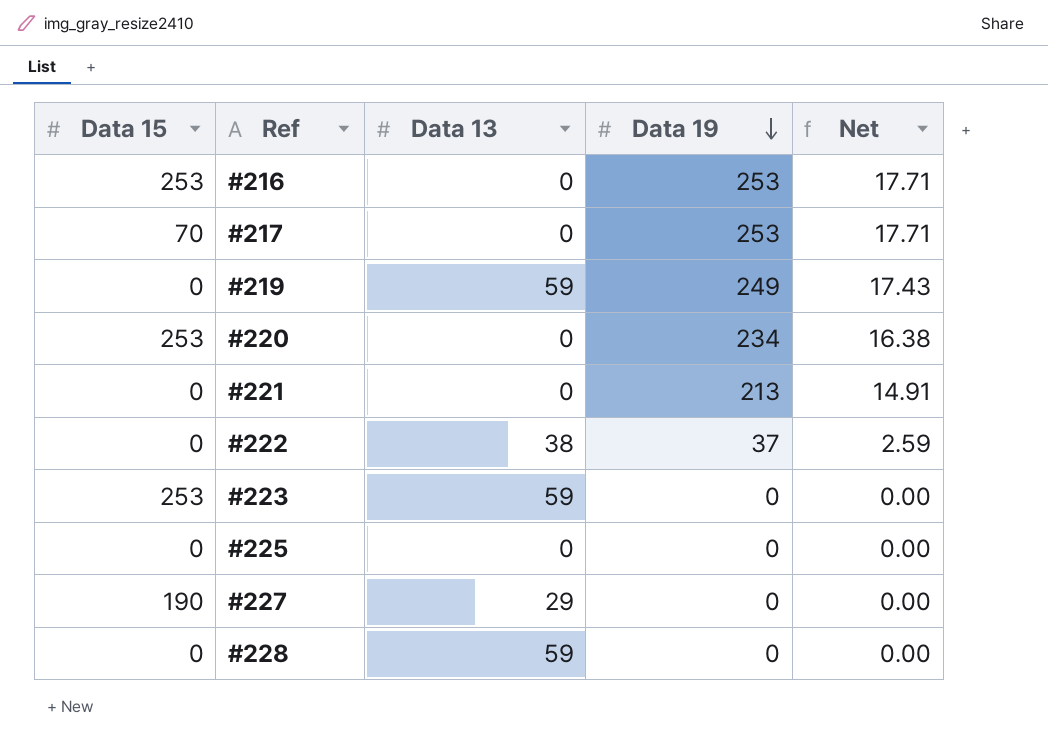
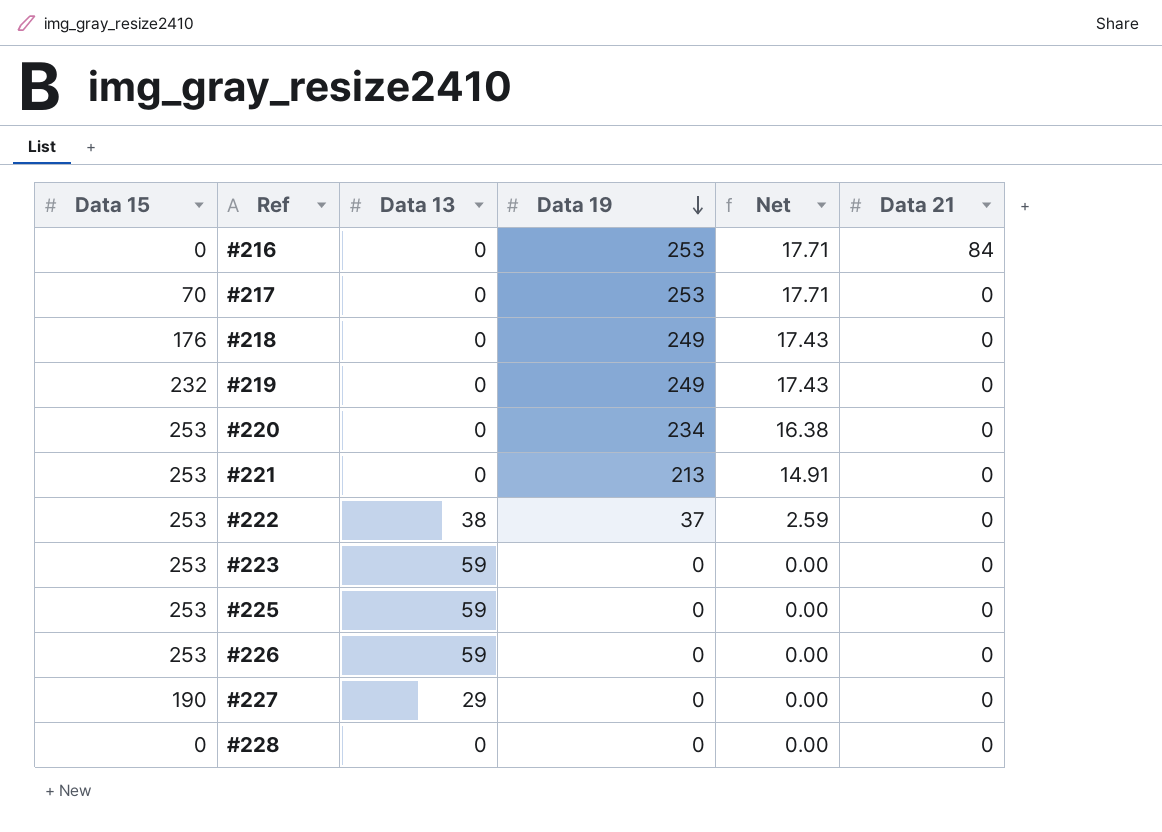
column Data 21 | position: none -> 6
#216 | Data 15: 253 -> 0
row #218: none -> 176 | 0 | 249 | 17.43 | 0
#219 | Data 15: 0 -> 232
#219 | Data 13: 59 -> 0
#221 | Data 15: 0 -> 253
#222 | Data 15: 0 -> 253
#225 | Data 15: 0 -> 253
#225 | Data 13: 0 -> 59
row #226: none -> 253 | 59 | 0 | 0.00 | 0
#228 | Data 13: 59 -> 0

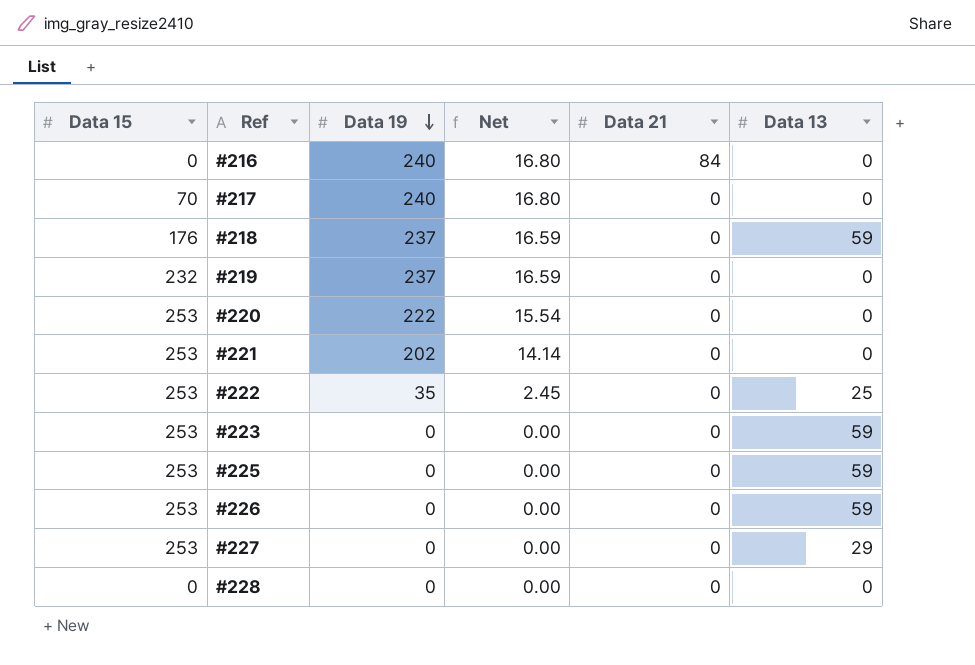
column Data 13 | position: 3 -> 6
#216 | Data 19: 253 -> 240
#216 | Net: 17.71 -> 16.80
#217 | Data 19: 253 -> 240
#217 | Net: 17.71 -> 16.80
#218 | Data 19: 249 -> 237
#218 | Net: 17.43 -> 16.59
#218 | Data 13: 0 -> 59
#219 | Data 19: 249 -> 237
#219 | Net: 17.43 -> 16.59
#220 | Data 19: 234 -> 222
#220 | Net: 16.38 -> 15.54
#221 | Data 19: 213 -> 202
#221 | Net: 14.91 -> 14.14
#222 | Data 19: 37 -> 35
#222 | Net: 2.59 -> 2.45
#222 | Data 13: 38 -> 25
#227 | Data 15: 190 -> 253

